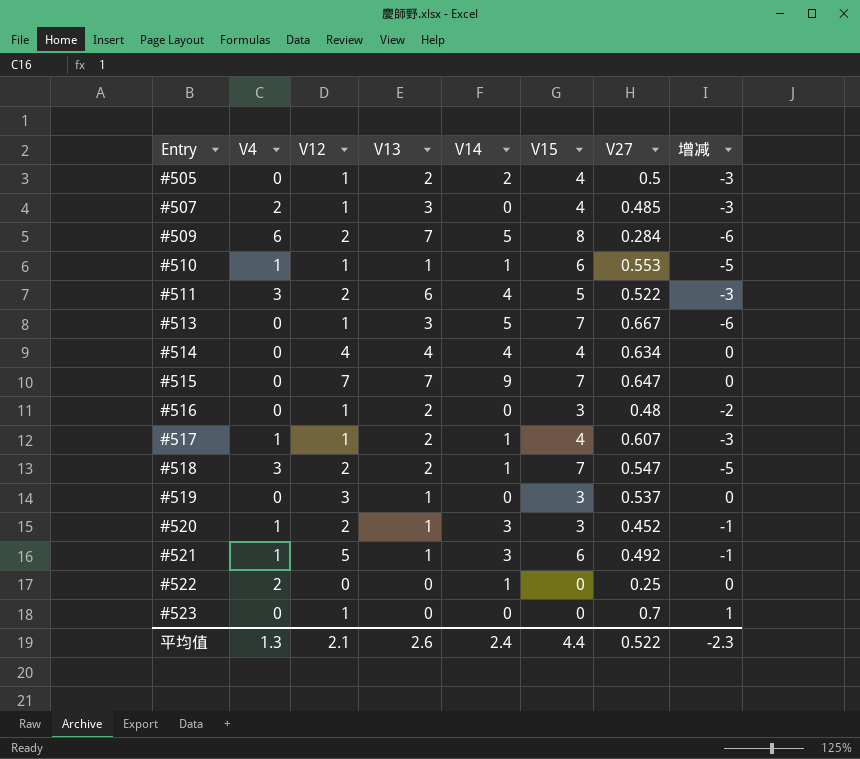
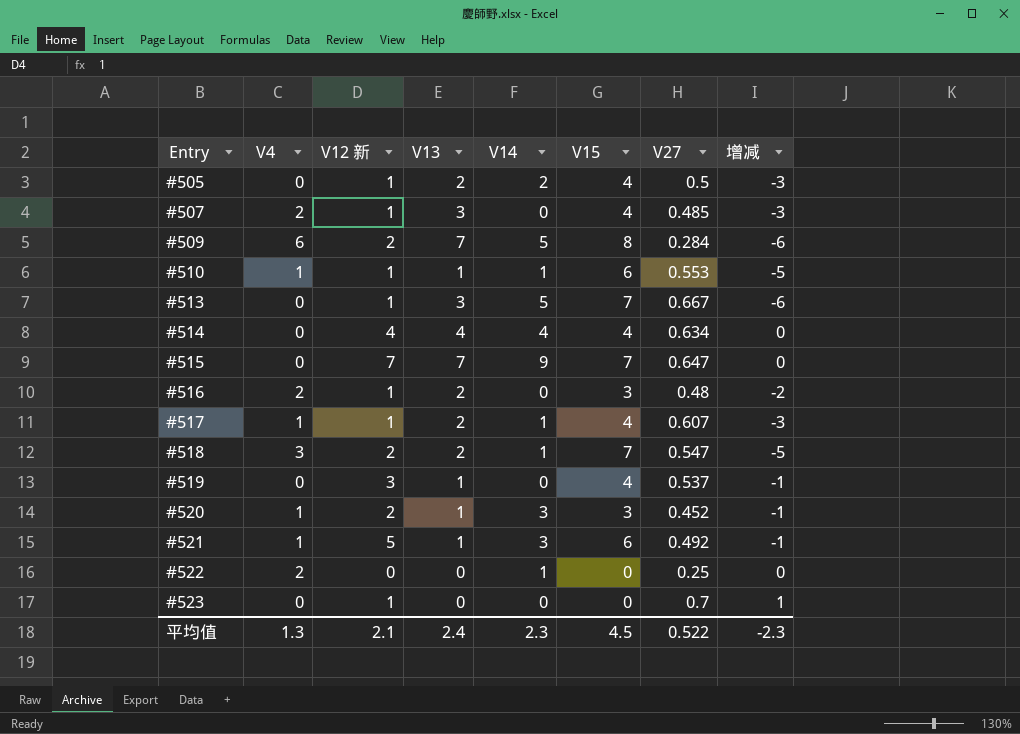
column name: V12 -> V12 新
row #511: 3 | 2 | 6 | 4 | 5 | 0.522 | -3 -> none
#516 | V4: 0 -> 2
#519 | V15: 3 -> 4
#519 | 增减: 0 -> -1
平均值 | V13: 2.6 -> 2.4
平均值 | V14: 2.4 -> 2.3
平均值 | V15: 4.4 -> 4.5

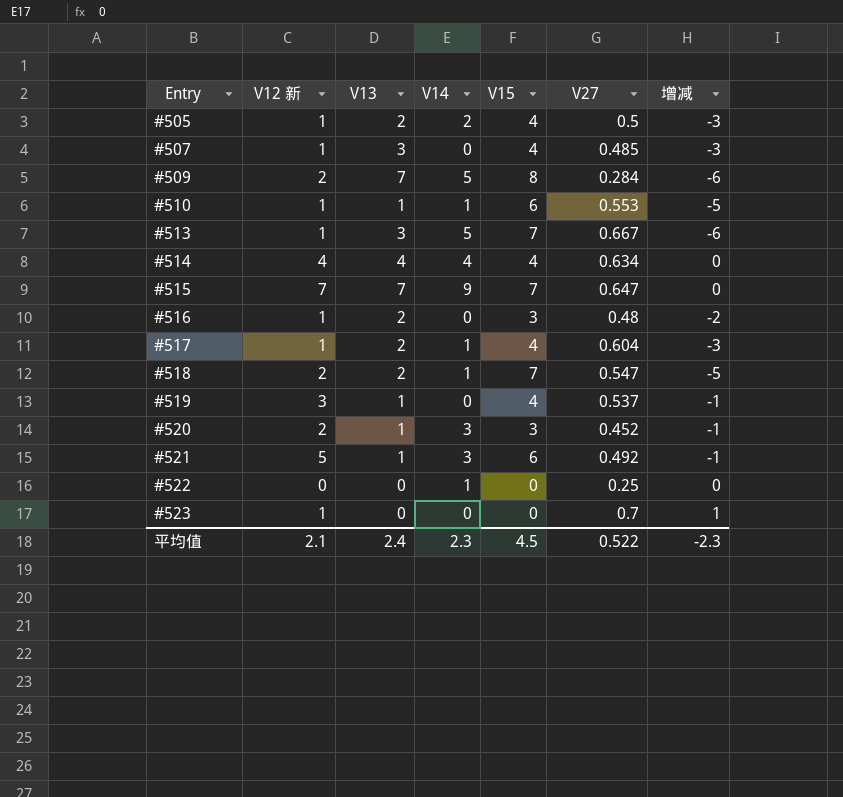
column V4 | position: 2 -> none
#517 | V27: 0.607 -> 0.604

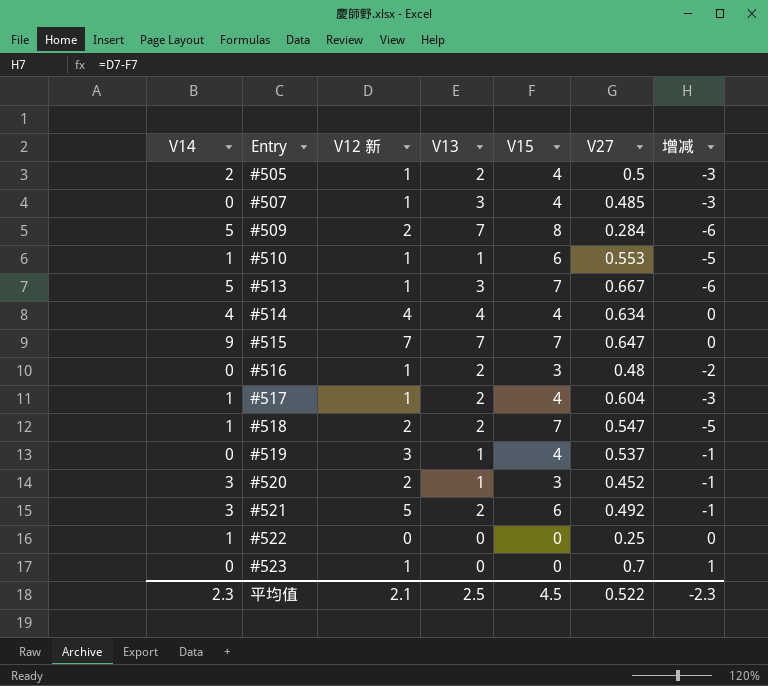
column V14 | position: 4 -> 1
#521 | V13: 1 -> 2
平均值 | V13: 2.4 -> 2.5

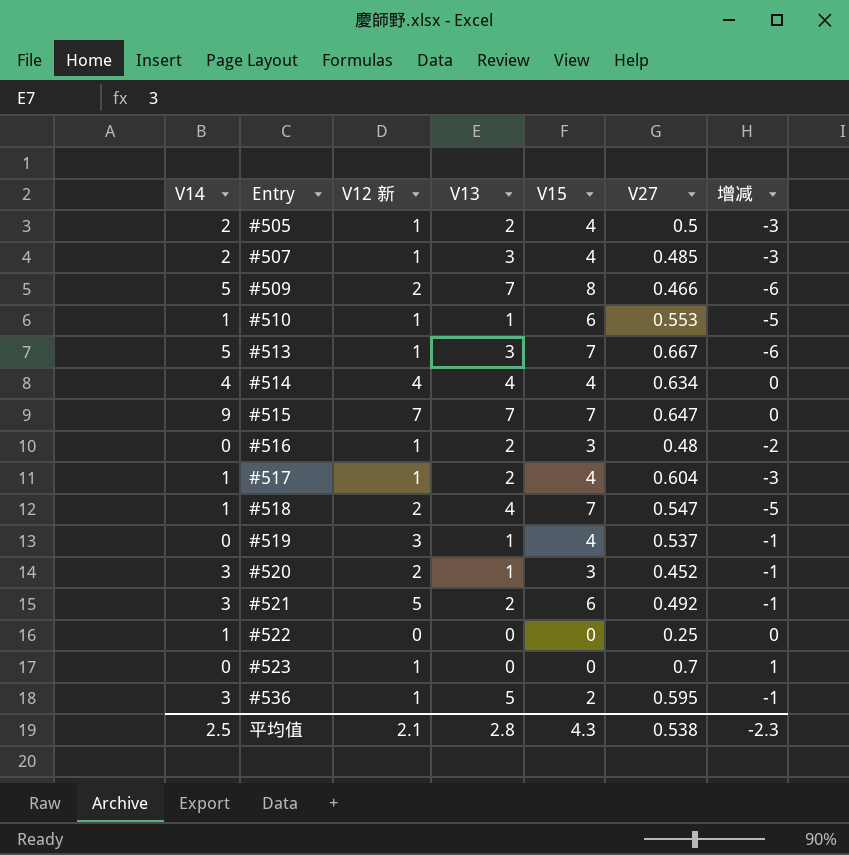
#507 | V14: 0 -> 2
#509 | V27: 0.284 -> 0.466
#518 | V13: 2 -> 4
row #536: none -> 3 | 1 | 5 | 2 | 0.595 | -1
平均值 | V14: 2.3 -> 2.5
平均值 | V13: 2.5 -> 2.8
平均值 | V15: 4.5 -> 4.3
平均值 | V27: 0.522 -> 0.538

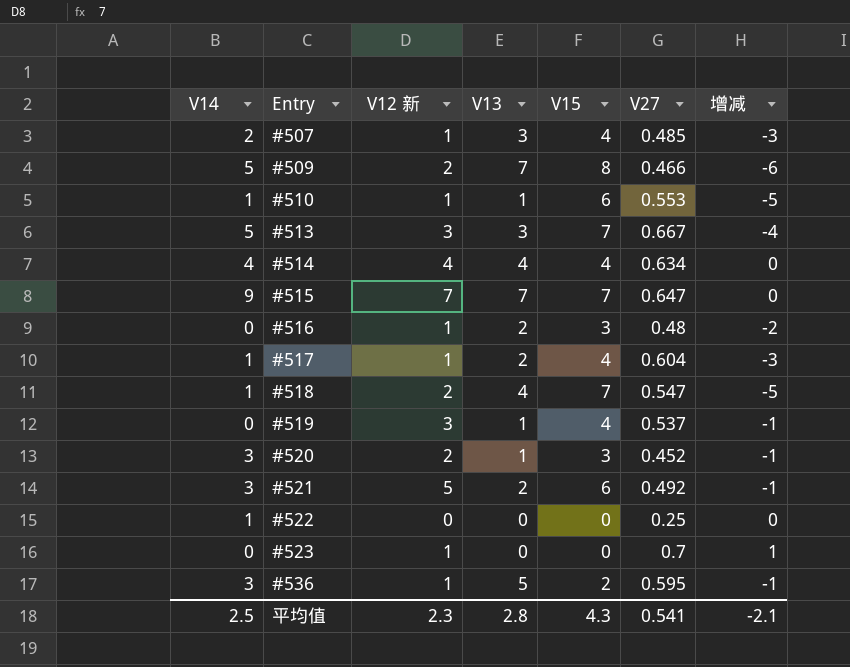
row #505: 2 | 1 | 2 | 4 | 0.5 | -3 -> none
#513 | V12 新: 1 -> 3
#513 | 增减: -6 -> -4
平均值 | V12 新: 2.1 -> 2.3
平均值 | V27: 0.538 -> 0.541
平均值 | 增减: -2.3 -> -2.1

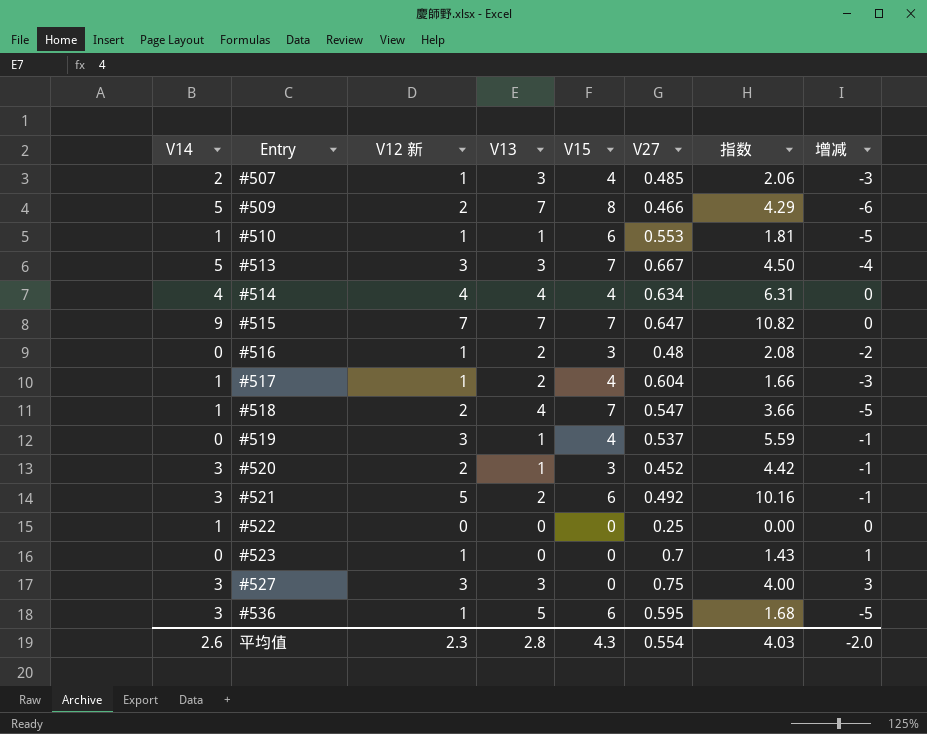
column 指数 | formula: none -> [V12 新] / [V27]
row #527: none -> 3 | 3 | 3 | 0 | 0.75 | 4.00 | 3
#536 | V15: 2 -> 6
#536 | 增减: -1 -> -5
平均值 | V14: 2.5 -> 2.6
平均值 | V27: 0.541 -> 0.554
平均值 | 增减: -2.1 -> -2.0

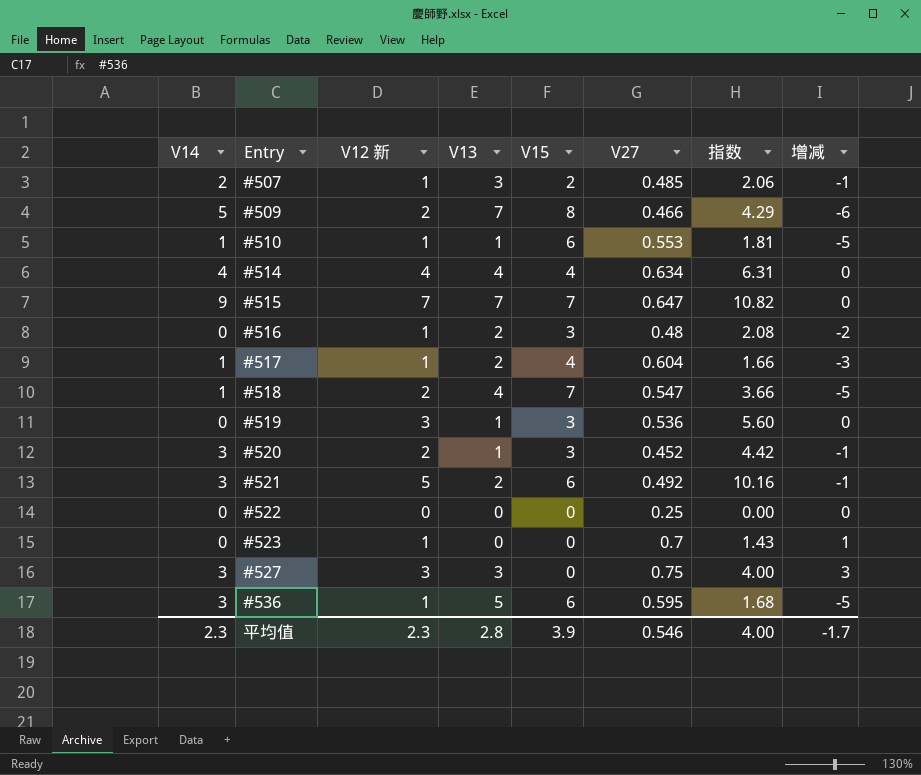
row #513: 5 | 3 | 3 | 7 | 0.667 | 4.50 | -4 -> none
#507 | V15: 4 -> 2
#507 | 增减: -3 -> -1
#519 | V15: 4 -> 3
#519 | V27: 0.537 -> 0.536
#519 | 指数: 5.59 -> 5.60
#519 | 增减: -1 -> 0
#522 | V14: 1 -> 0
平均值 | V14: 2.6 -> 2.3
平均值 | V15: 4.3 -> 3.9
平均值 | V27: 0.554 -> 0.546
平均值 | 指数: 4.03 -> 4.00
平均值 | 增减: -2.0 -> -1.7

